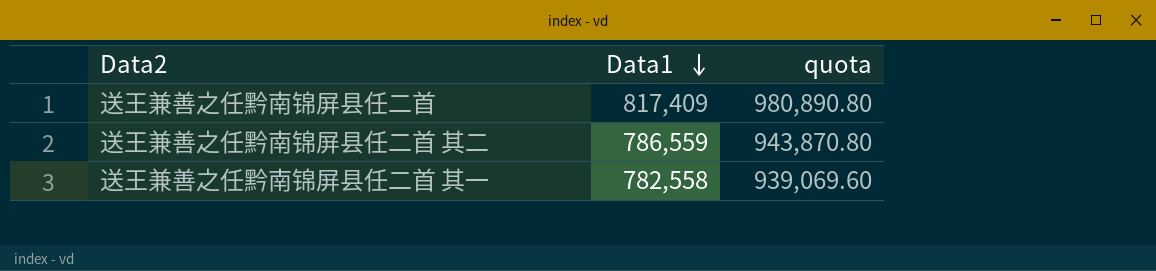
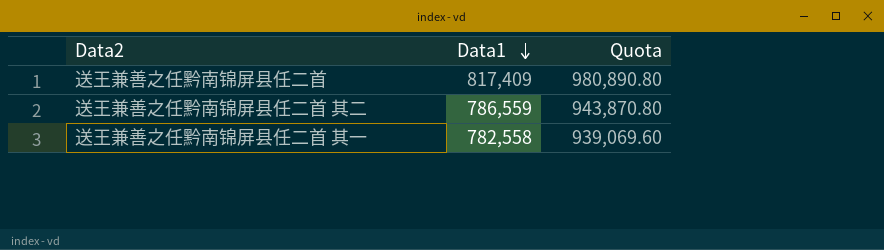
column name: quota -> Quota

